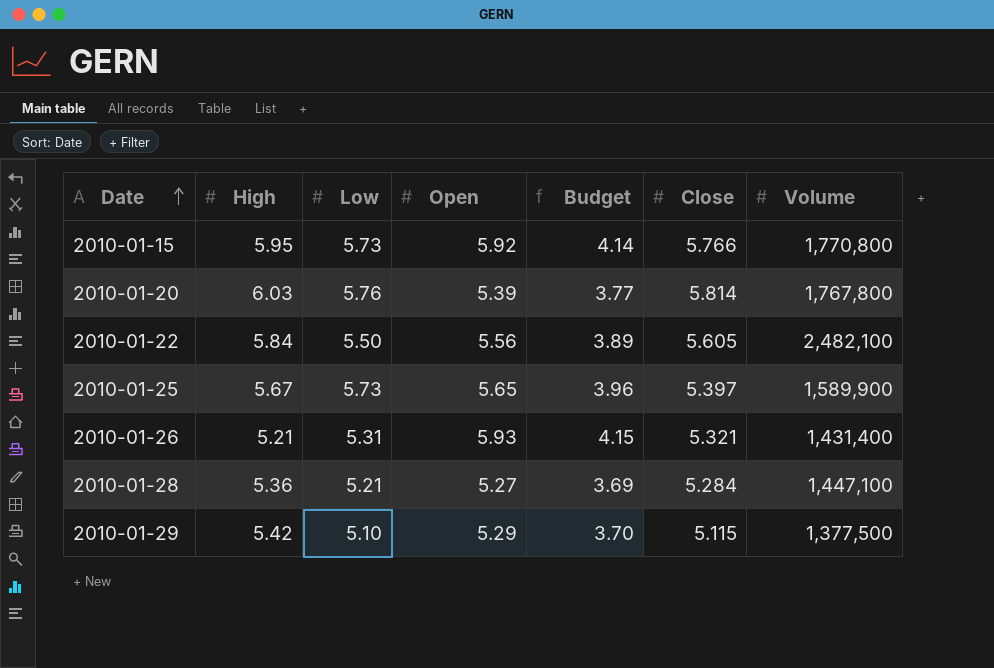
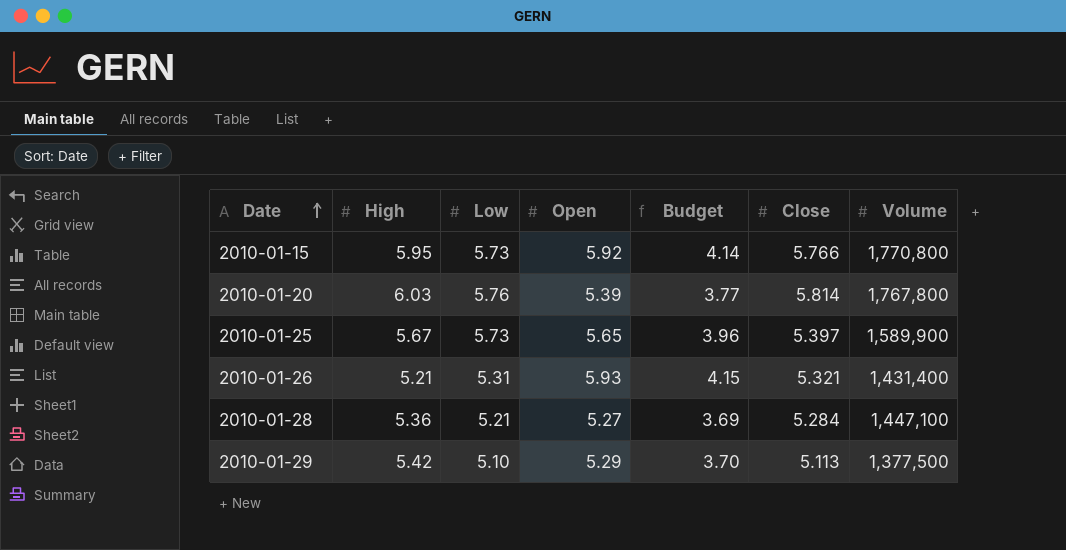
row 2010-01-22: 5.84 | 5.50 | 5.56 | 3.89 | 5.605 | 2,482,100 -> none
2010-01-29 | Close: 5.115 -> 5.113

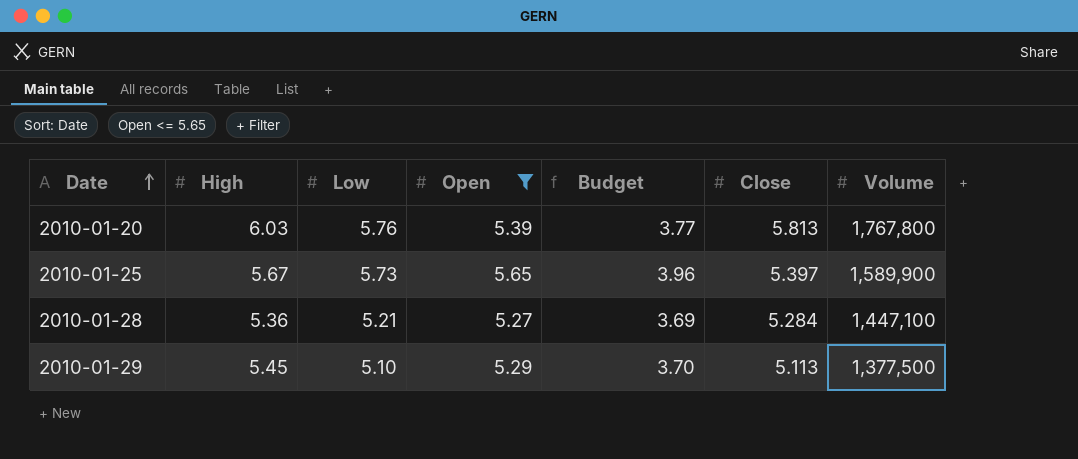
filter: none -> Open <= 5.65
2010-01-20 | Close: 5.814 -> 5.813
2010-01-29 | High: 5.42 -> 5.45

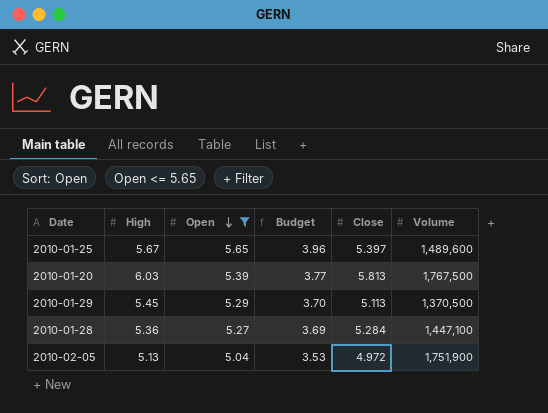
row order: Date ascending -> Open descending
column Low | position: 3 -> none
2010-01-25 | Volume: 1,589,900 -> 1,489,600
2010-01-20 | Volume: 1,767,800 -> 1,767,500
2010-01-29 | Volume: 1,377,500 -> 1,370,500
row 2010-02-05: none -> 5.13 | 5.04 | 3.53 | 4.972 | 1,751,900

